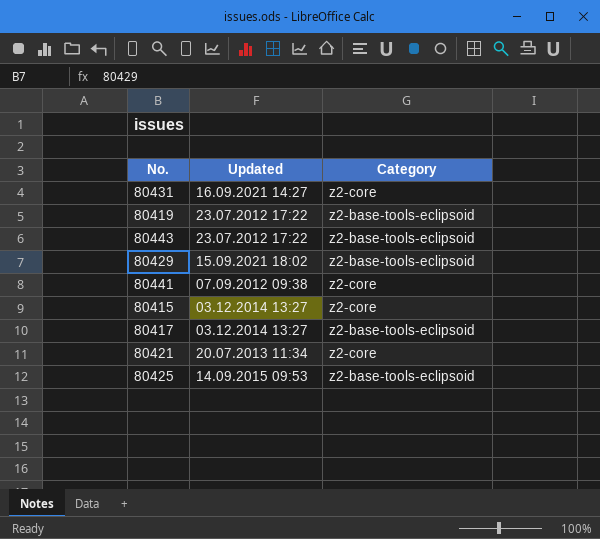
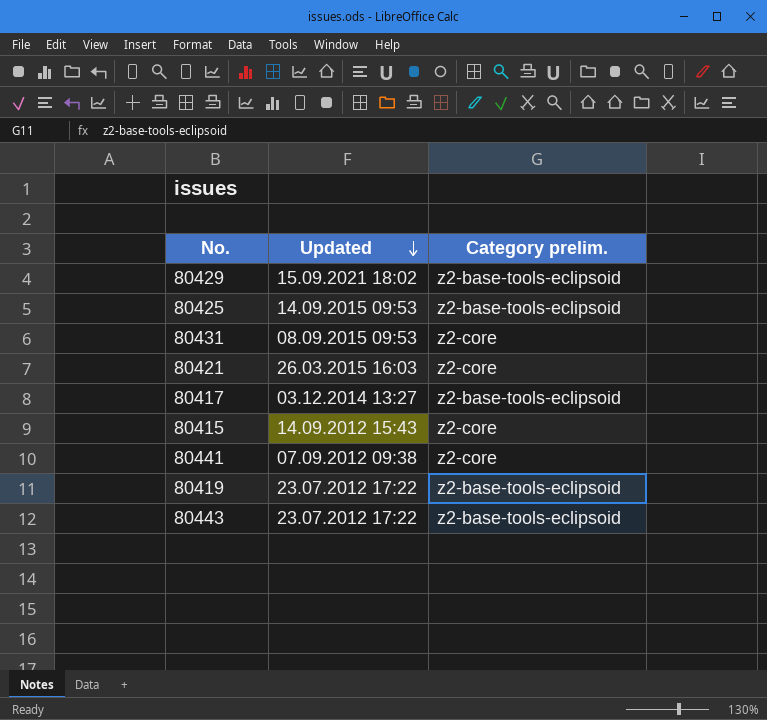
row order: none -> Updated descending
column name: Category -> Category prelim.
80431 | Updated: 16.09.2021 14:27 -> 08.09.2015 09:53
80421 | Updated: 20.07.2013 11:34 -> 26.03.2015 16:03
80415 | Updated: 03.12.2014 13:27 -> 14.09.2012 15:43

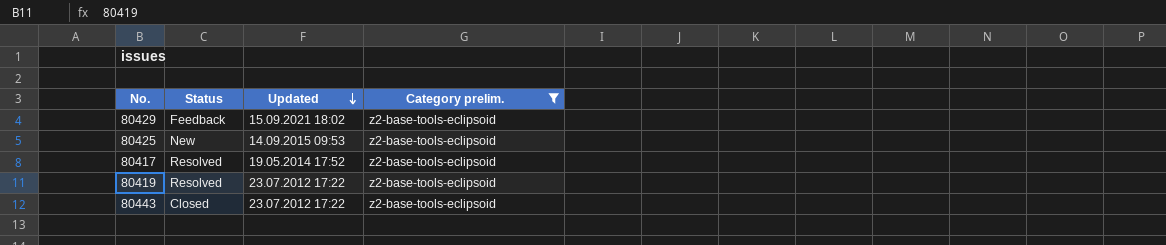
filter: none -> Category prelim. = z2-base-tools-eclipsoid
column Status | position: none -> 2
80417 | Updated: 03.12.2014 13:27 -> 19.05.2014 17:52

